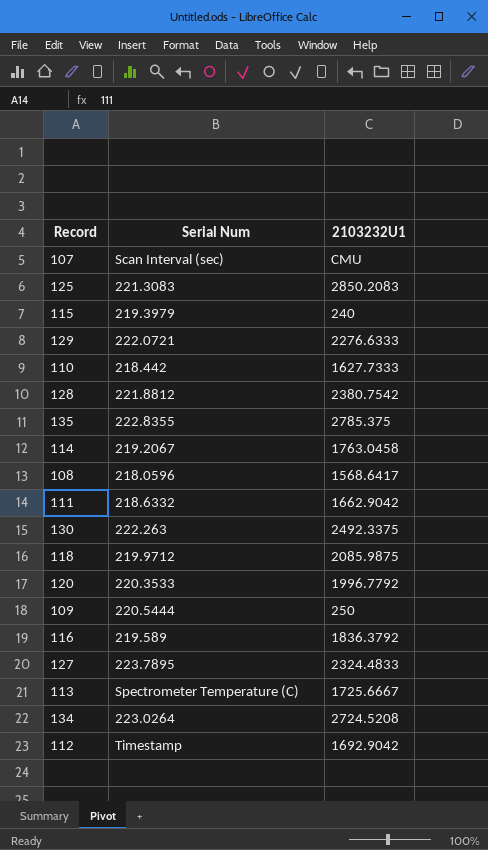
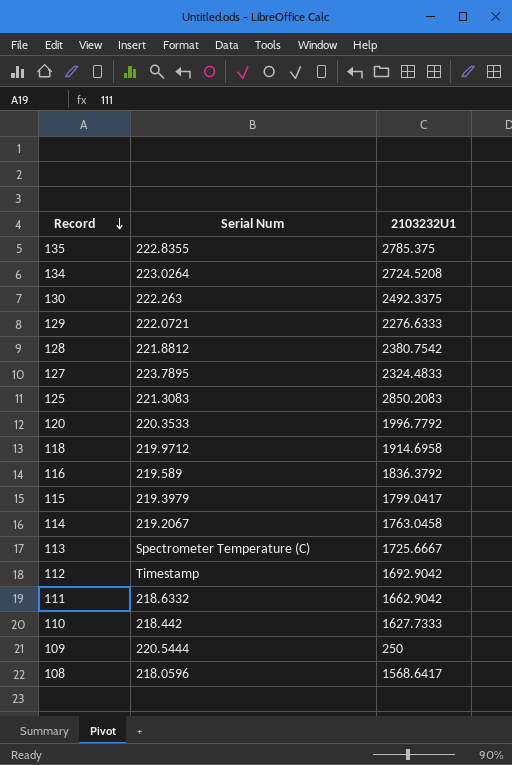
row order: none -> Record descending
row 107: Scan Interval (sec) | CMU -> none
118 | 2103232U1: 2085.9875 -> 1914.6958
115 | 2103232U1: 240 -> 1799.0417

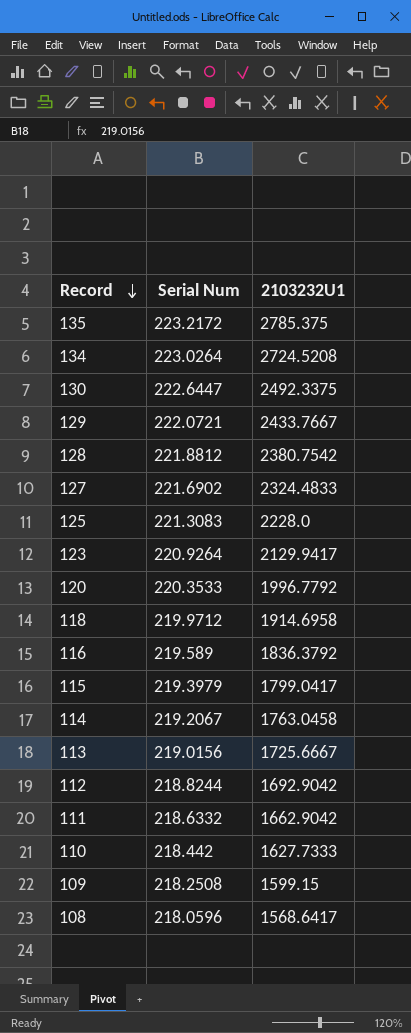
135 | Serial Num: 222.8355 -> 223.2172
130 | Serial Num: 222.263 -> 222.6447
129 | 2103232U1: 2276.6333 -> 2433.7667
127 | Serial Num: 223.7895 -> 221.6902
125 | 2103232U1: 2850.2083 -> 2228.0
row 123: none -> 220.9264 | 2129.9417
113 | Serial Num: Spectrometer Temperature (C) -> 219.0156
112 | Serial Num: Timestamp -> 218.8244
109 | Serial Num: 220.5444 -> 218.2508
109 | 2103232U1: 250 -> 1599.15

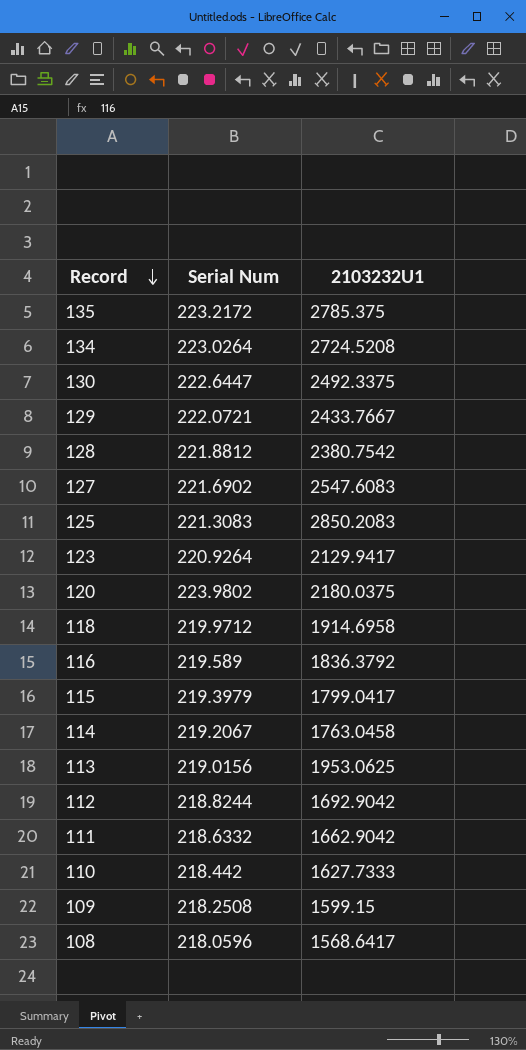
127 | 2103232U1: 2324.4833 -> 2547.6083
125 | 2103232U1: 2228.0 -> 2850.2083
120 | Serial Num: 220.3533 -> 223.9802
120 | 2103232U1: 1996.7792 -> 2180.0375
113 | 2103232U1: 1725.6667 -> 1953.0625

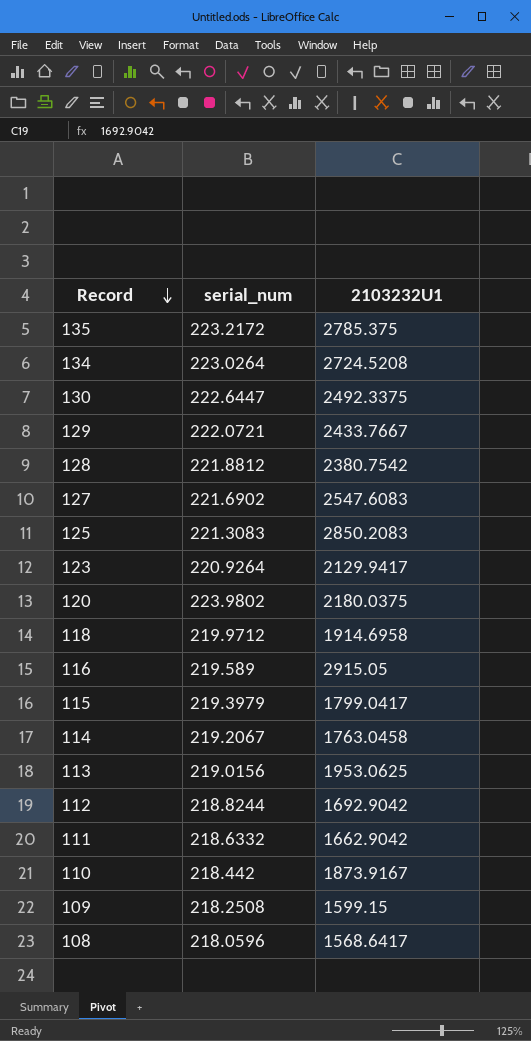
column name: Serial Num -> serial_num
116 | 2103232U1: 1836.3792 -> 2915.05
110 | 2103232U1: 1627.7333 -> 1873.9167

